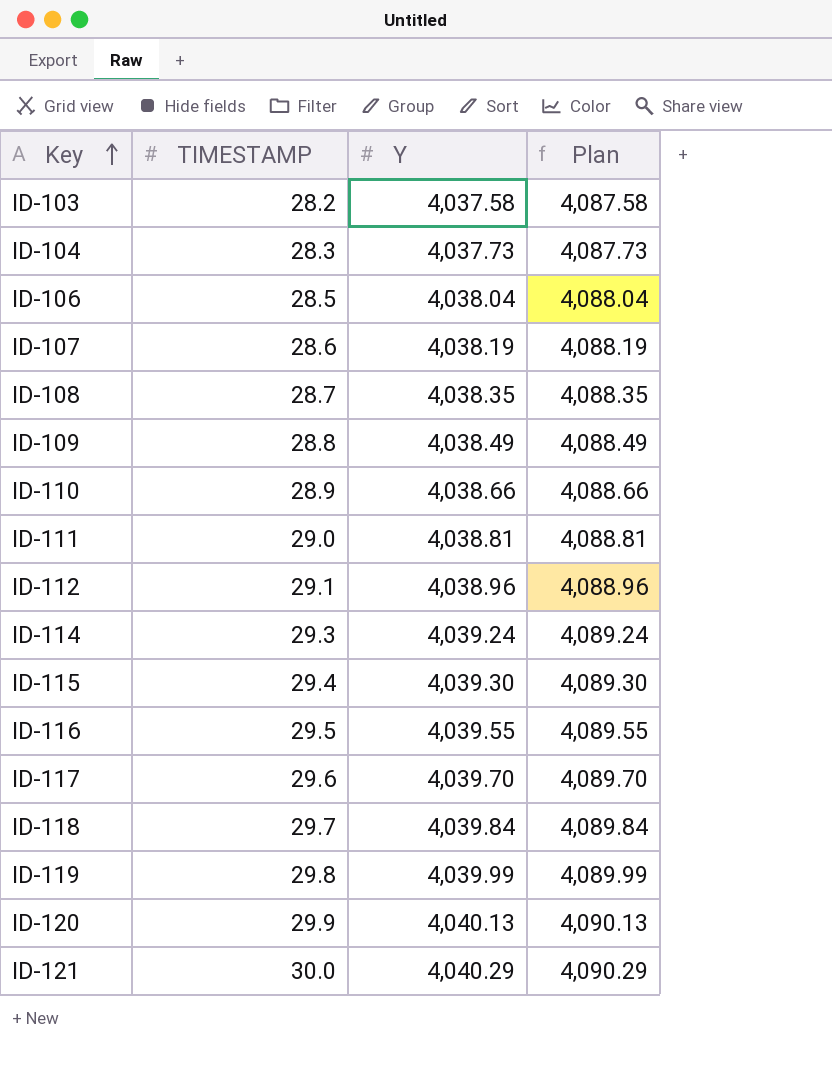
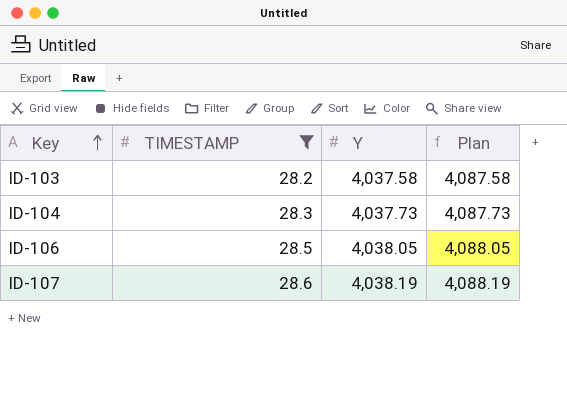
filter: none -> TIMESTAMP <= 28.6
ID-106 | Y: 4,038.04 -> 4,038.05
ID-106 | Plan: 4,088.04 -> 4,088.05

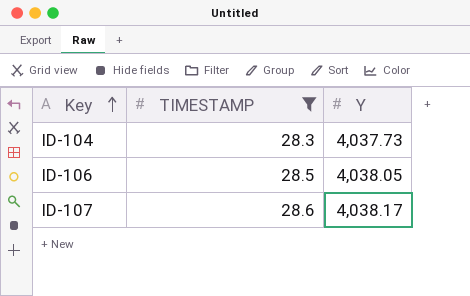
column Plan | formula: [Y] + 50 -> none
row ID-103: 28.2 | 4,037.58 | 4,087.58 -> none
ID-107 | Y: 4,038.19 -> 4,038.17

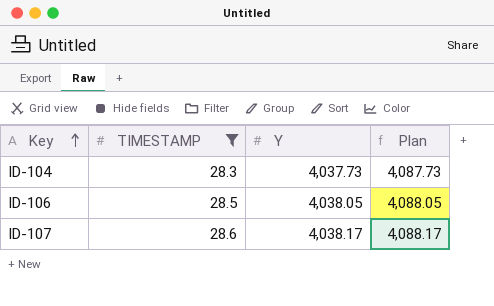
column Plan | formula: none -> [Y] + 50

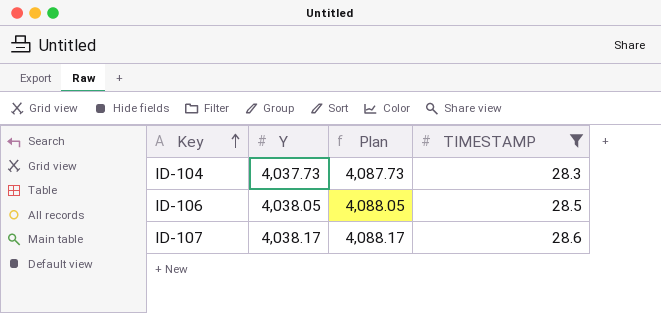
column TIMESTAMP | position: 2 -> 4

